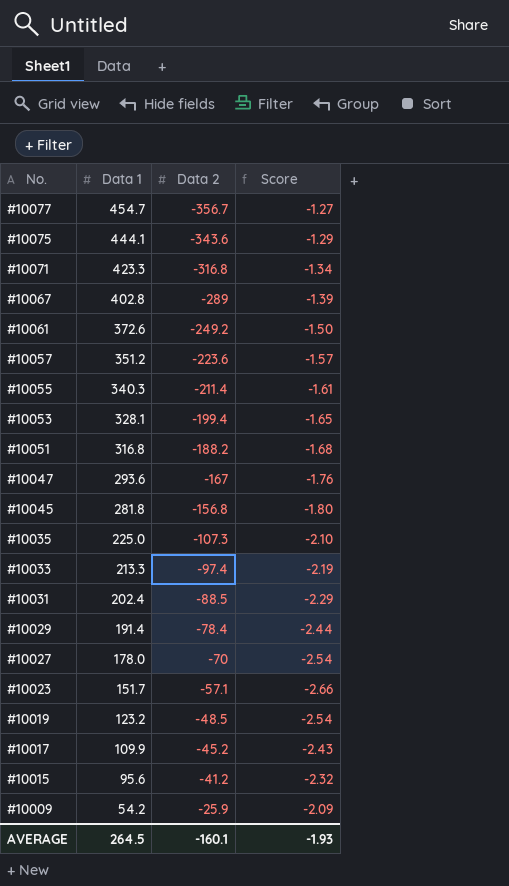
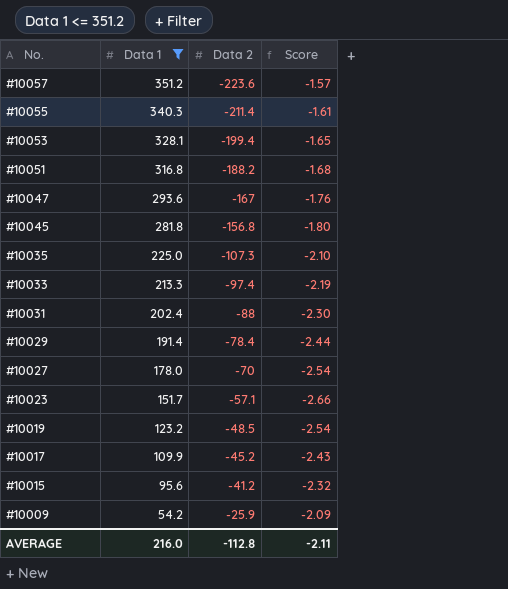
filter: none -> Data 1 <= 351.2
#10031 | Data 2: -88.5 -> -88
#10031 | Score: -2.29 -> -2.30
AVERAGE | Data 1: 264.5 -> 216.0
AVERAGE | Data 2: -160.1 -> -112.8
AVERAGE | Score: -1.93 -> -2.11

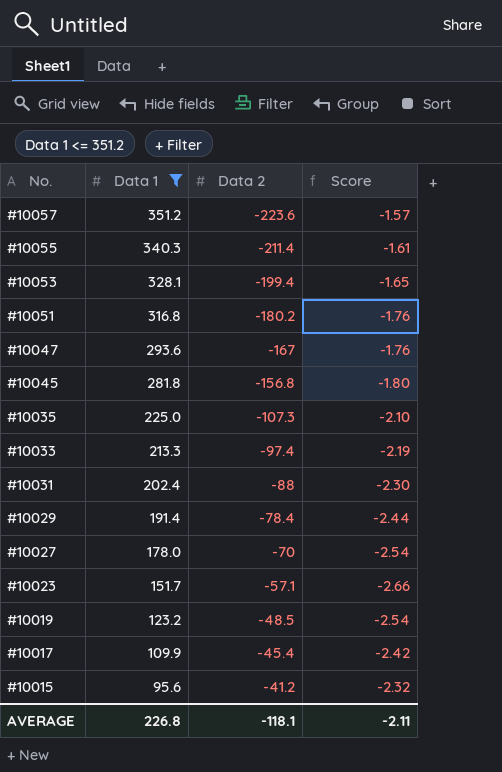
row #10009: 54.2 | -25.9 | -2.09 -> none
#10051 | Data 2: -188.2 -> -180.2
#10051 | Score: -1.68 -> -1.76
#10017 | Data 2: -45.2 -> -45.4
#10017 | Score: -2.43 -> -2.42
AVERAGE | Data 1: 216.0 -> 226.8
AVERAGE | Data 2: -112.8 -> -118.1

